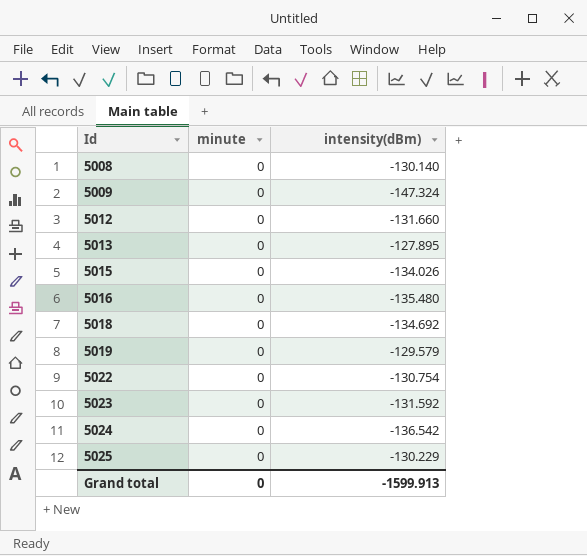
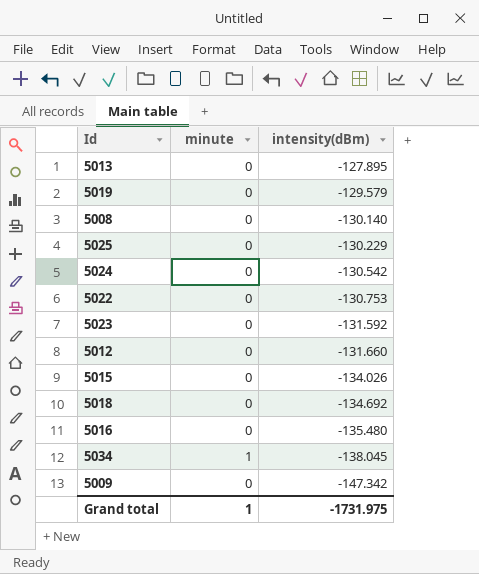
row order: Id ascending -> intensity(dBm) descending
5024 | intensity(dBm): -136.542 -> -130.542
5022 | intensity(dBm): -130.754 -> -130.753
row 5034: none -> 1 | -138.045
5009 | intensity(dBm): -147.324 -> -147.342
Grand total | minute: 0 -> 1
Grand total | intensity(dBm): -1599.913 -> -1731.975

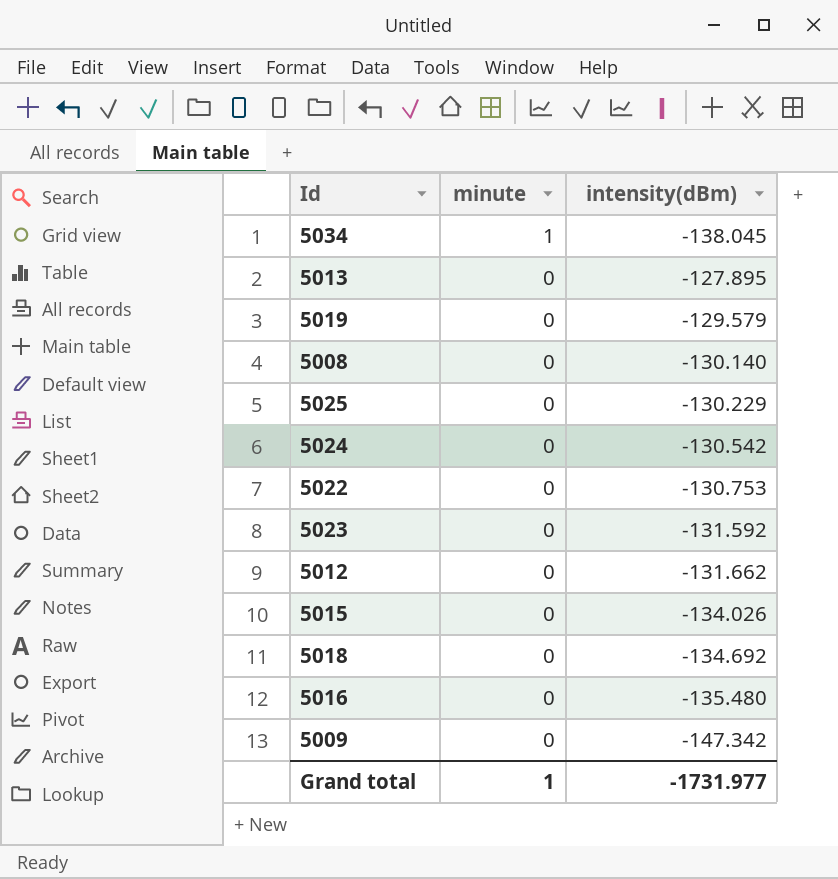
row order: intensity(dBm) descending -> minute descending
5012 | intensity(dBm): -131.660 -> -131.662
Grand total | intensity(dBm): -1731.975 -> -1731.977

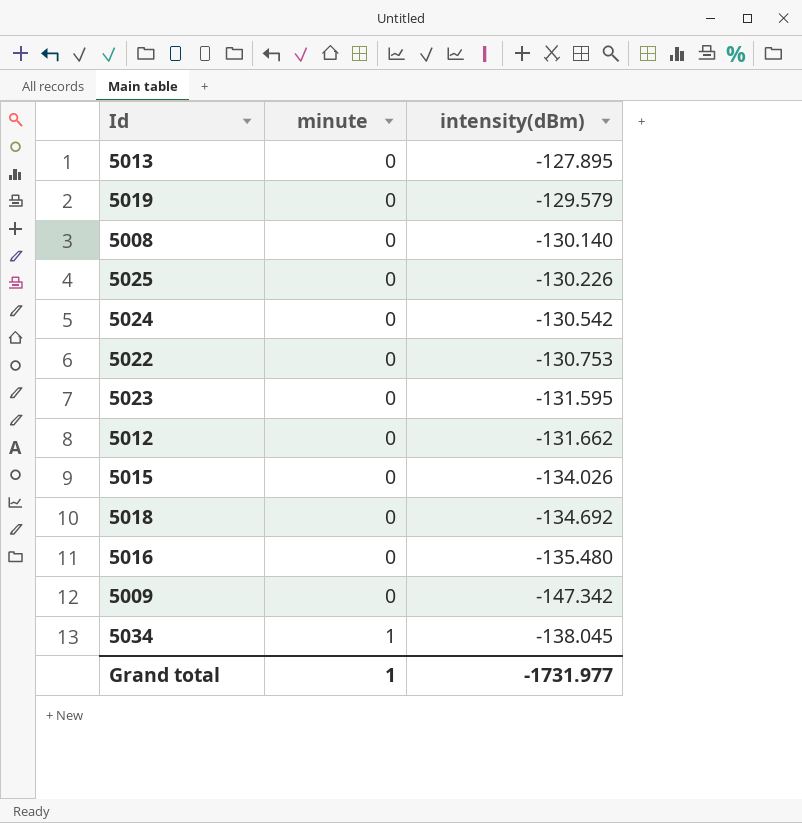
row order: minute descending -> minute ascending
5025 | intensity(dBm): -130.229 -> -130.226
5023 | intensity(dBm): -131.592 -> -131.595

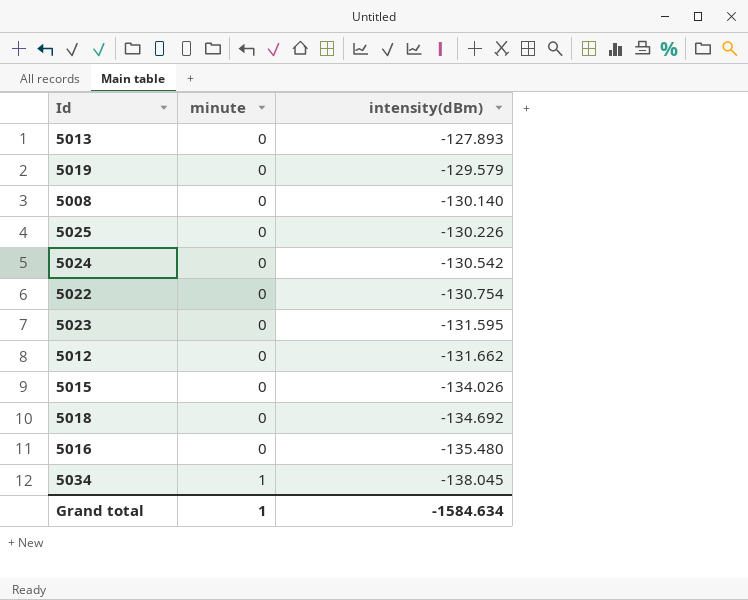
row 5009: 0 | -147.342 -> none
5013 | intensity(dBm): -127.895 -> -127.893
5022 | intensity(dBm): -130.753 -> -130.754
Grand total | intensity(dBm): -1731.977 -> -1584.634

